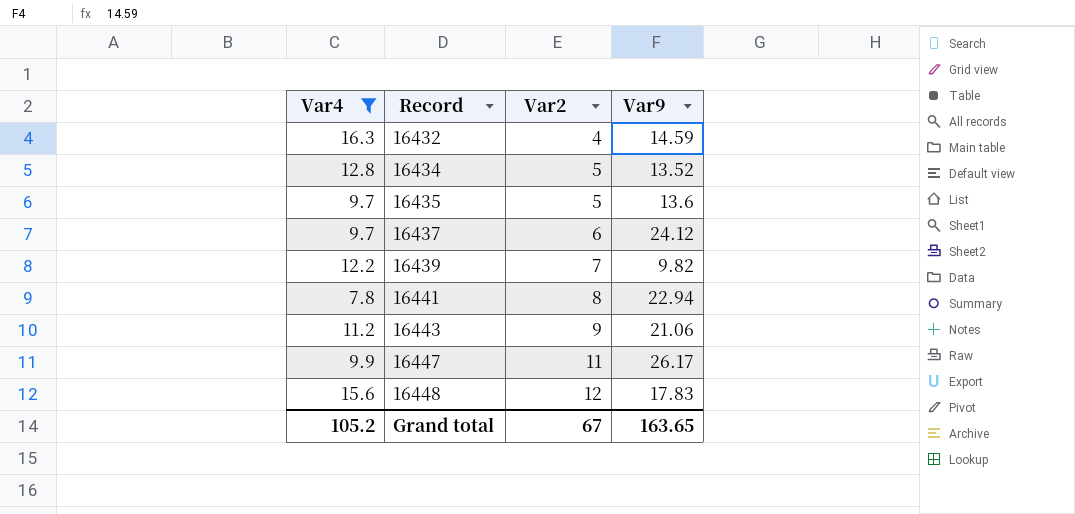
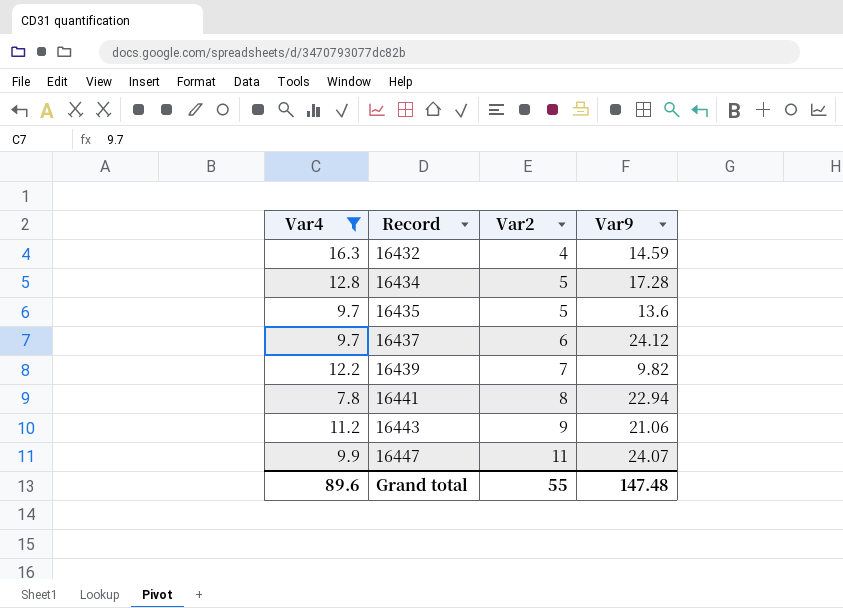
row 16448: 15.6 | 12 | 17.83 -> none
16434 | Var9: 13.52 -> 17.28
16447 | Var9: 26.17 -> 24.07
Grand total | Var4: 105.2 -> 89.6
Grand total | Var2: 67 -> 55
Grand total | Var9: 163.65 -> 147.48

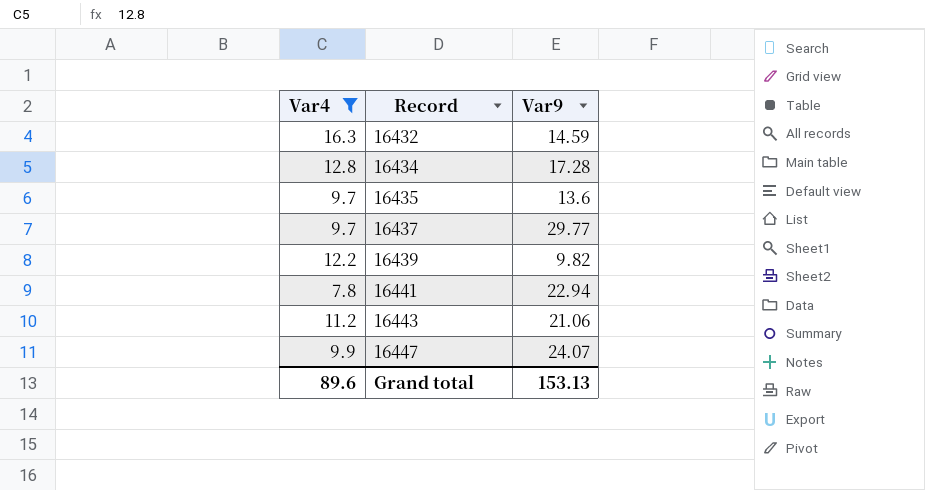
column Var2 | position: 3 -> none
16437 | Var9: 24.12 -> 29.77
Grand total | Var9: 147.48 -> 153.13

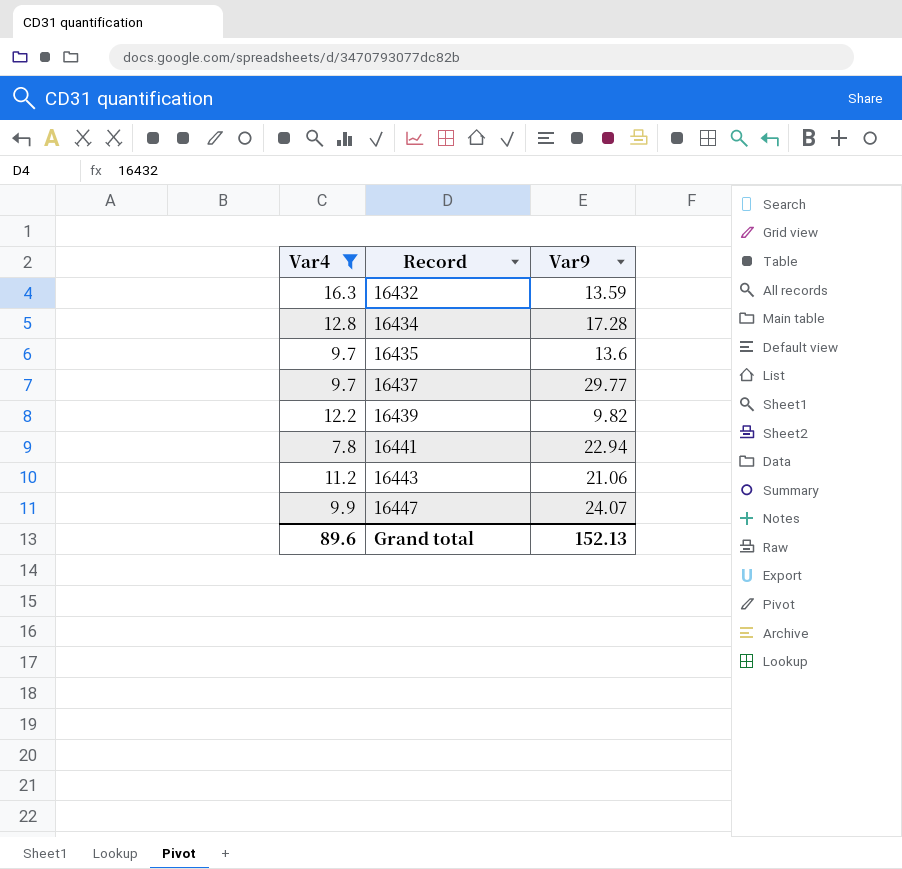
16432 | Var9: 14.59 -> 13.59
Grand total | Var9: 153.13 -> 152.13

